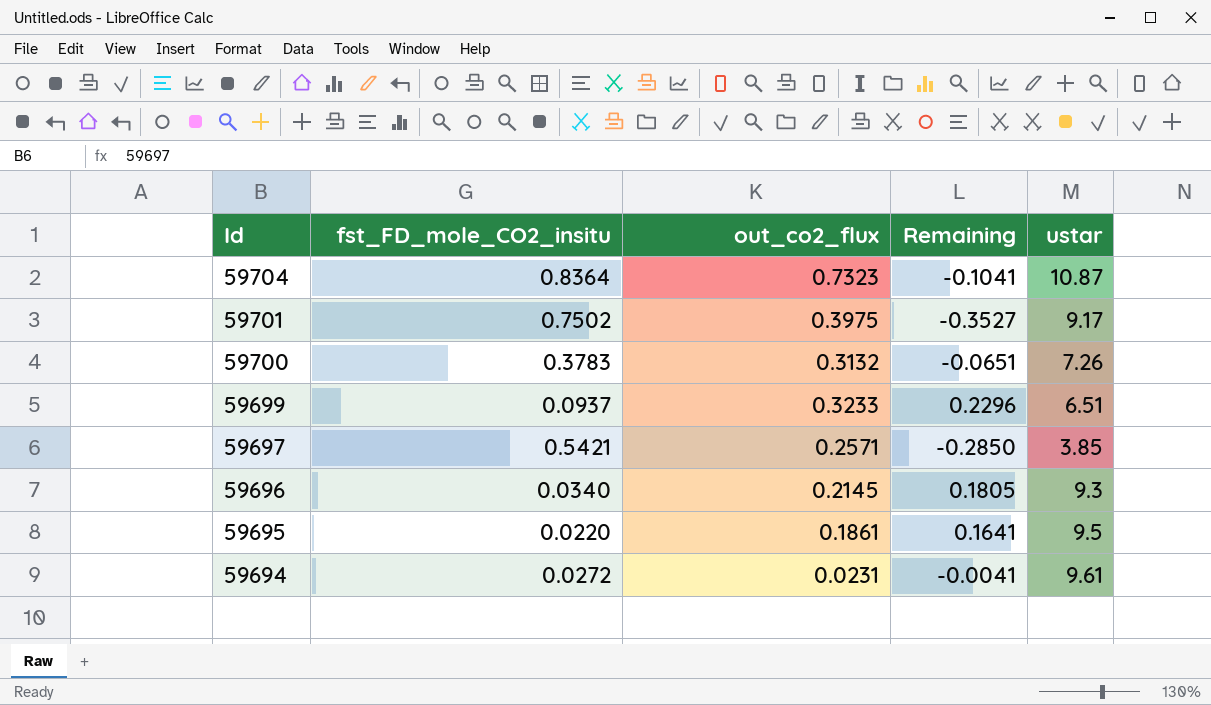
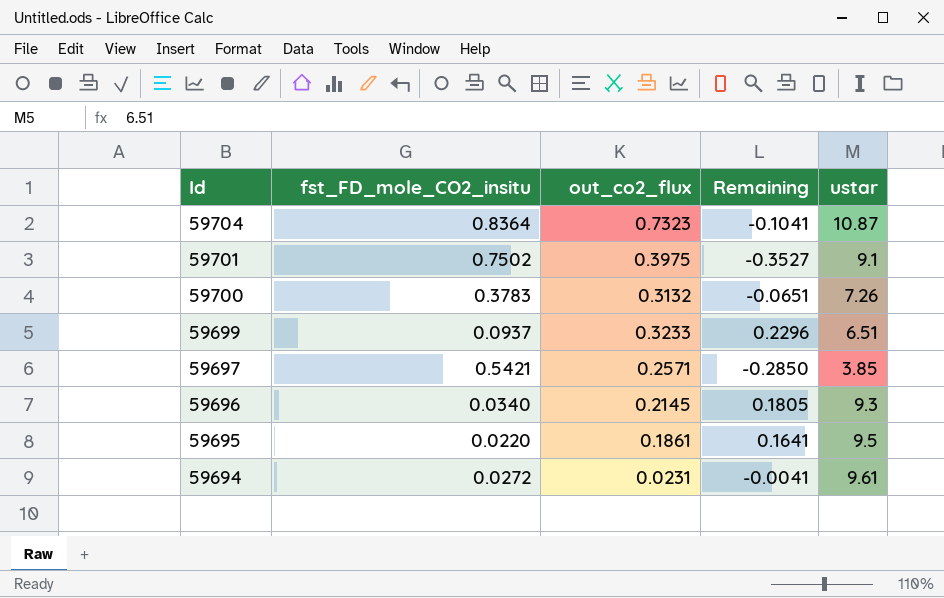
59701 | ustar: 9.17 -> 9.1

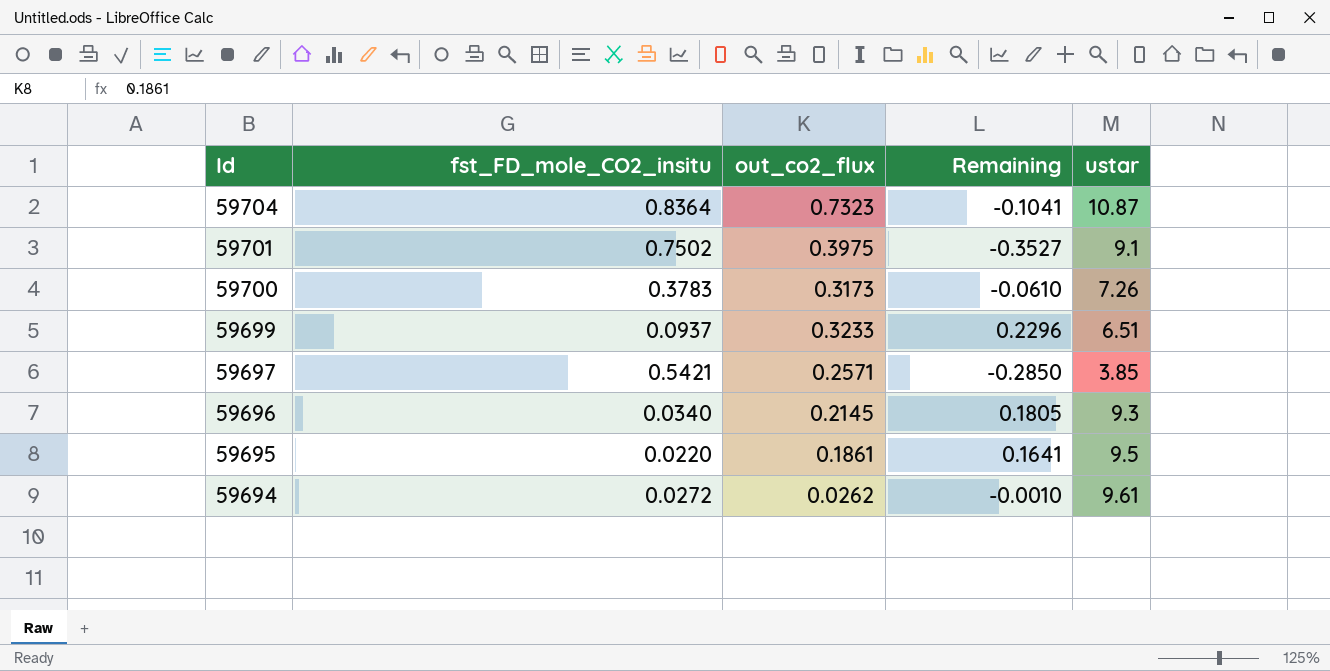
59700 | out_co2_flux: 0.3132 -> 0.3173
59700 | Remaining: -0.0651 -> -0.0610
59694 | out_co2_flux: 0.0231 -> 0.0262
59694 | Remaining: -0.0041 -> -0.0010

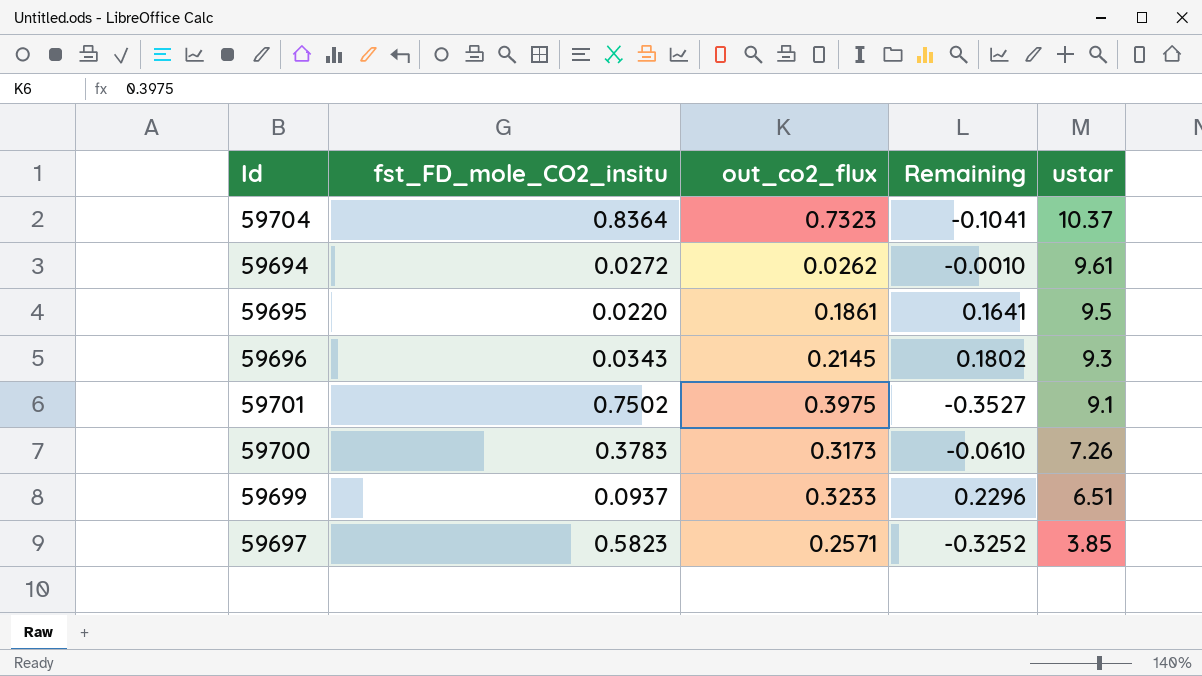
row order: Id descending -> ustar descending
59704 | ustar: 10.87 -> 10.37
59696 | fst_FD_mole_CO2_insitu: 0.0340 -> 0.0343
59696 | Remaining: 0.1805 -> 0.1802
59697 | fst_FD_mole_CO2_insitu: 0.5421 -> 0.5823
59697 | Remaining: -0.2850 -> -0.3252

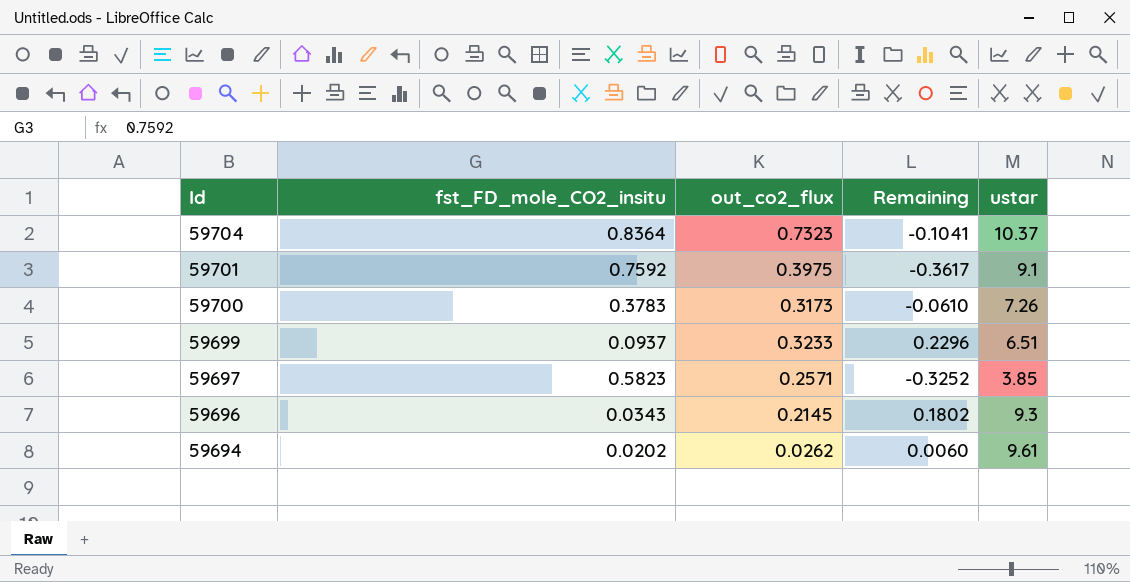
row order: ustar descending -> Id descending
row 59695: 0.0220 | 0.1861 | 0.1641 | 9.5 -> none
59701 | fst_FD_mole_CO2_insitu: 0.7502 -> 0.7592
59701 | Remaining: -0.3527 -> -0.3617
59694 | fst_FD_mole_CO2_insitu: 0.0272 -> 0.0202
59694 | Remaining: -0.0010 -> 0.0060

